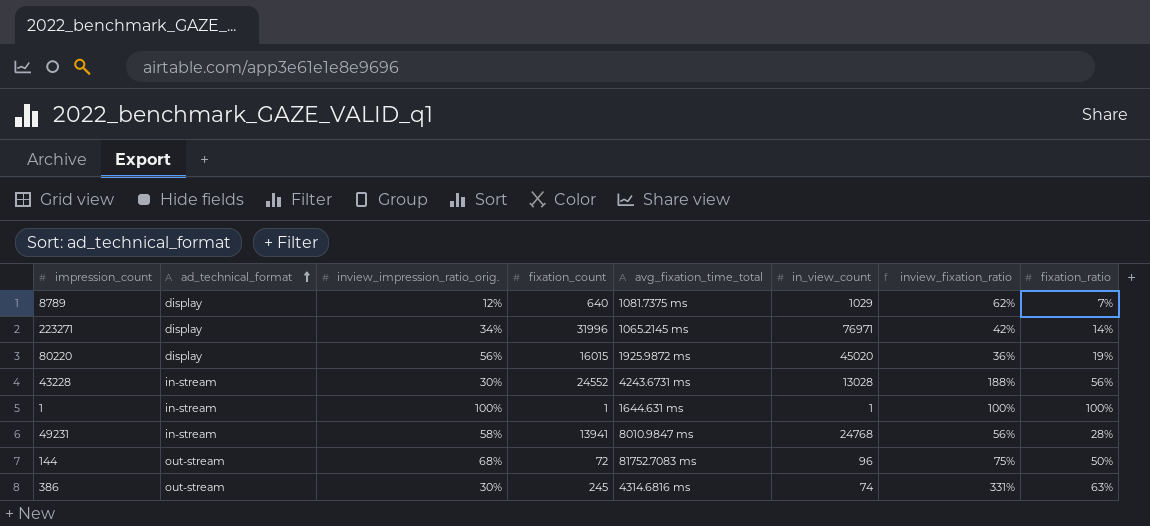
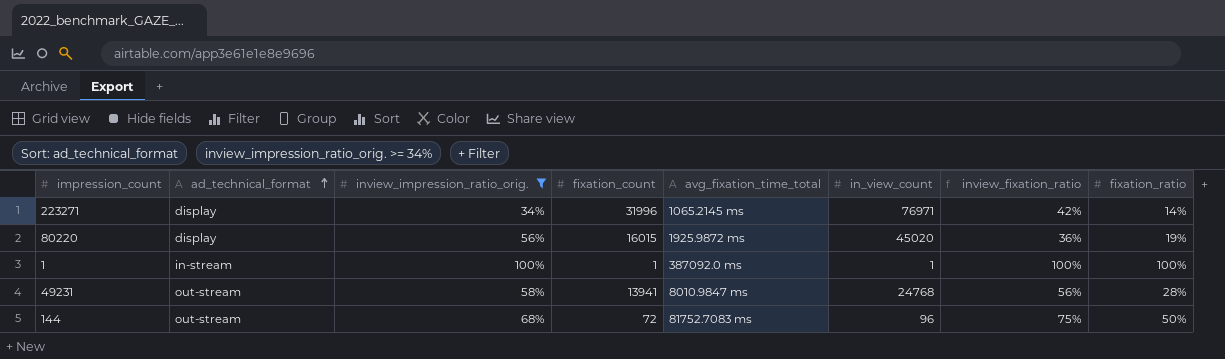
filter: none -> inview_impression_ratio_orig. >= 34%
1 | avg_fixation_time_total: 1644.631 ms -> 387092.0 ms
49231 | ad_technical_format: in-stream -> out-stream

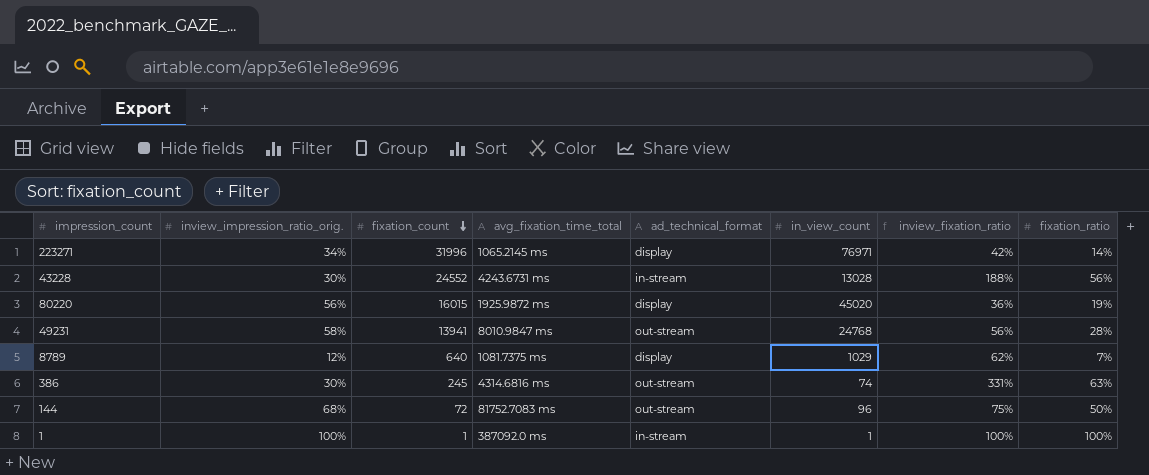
filter: inview_impression_ratio_orig. >= 34% -> none
row order: ad_technical_format ascending -> fixation_count descending
column ad_technical_format | position: 2 -> 5

